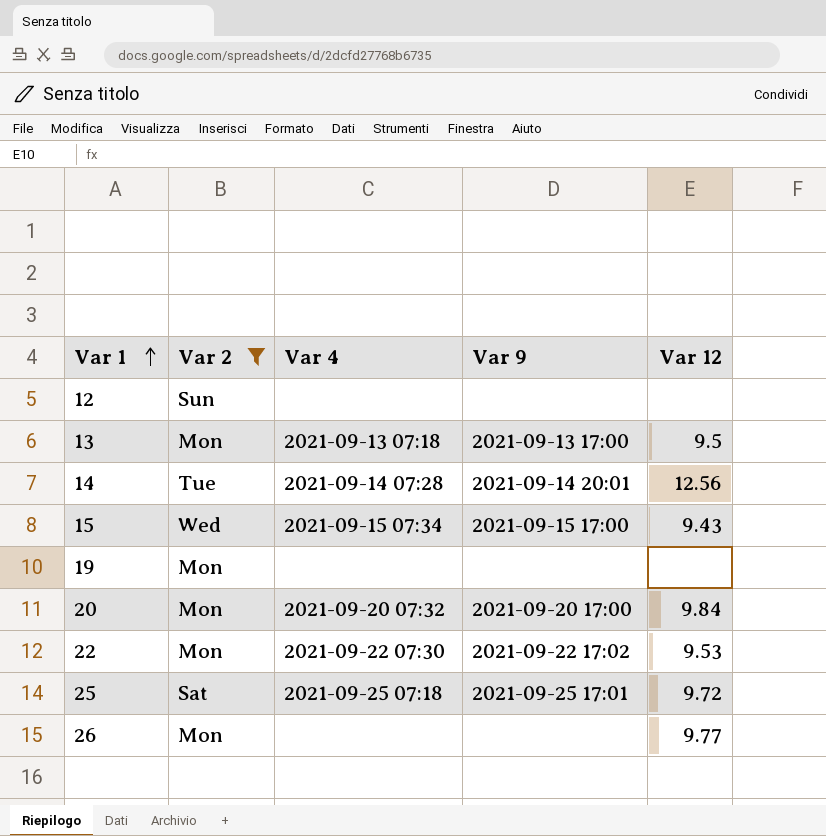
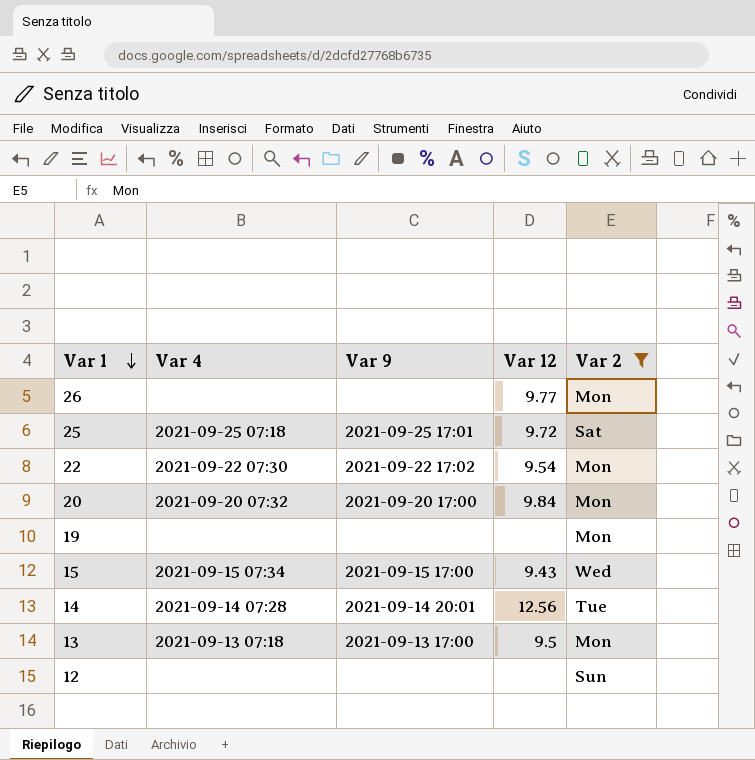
row order: Var 1 ascending -> Var 1 descending
column Var 2 | position: 2 -> 5
22 | Var 12: 9.53 -> 9.54

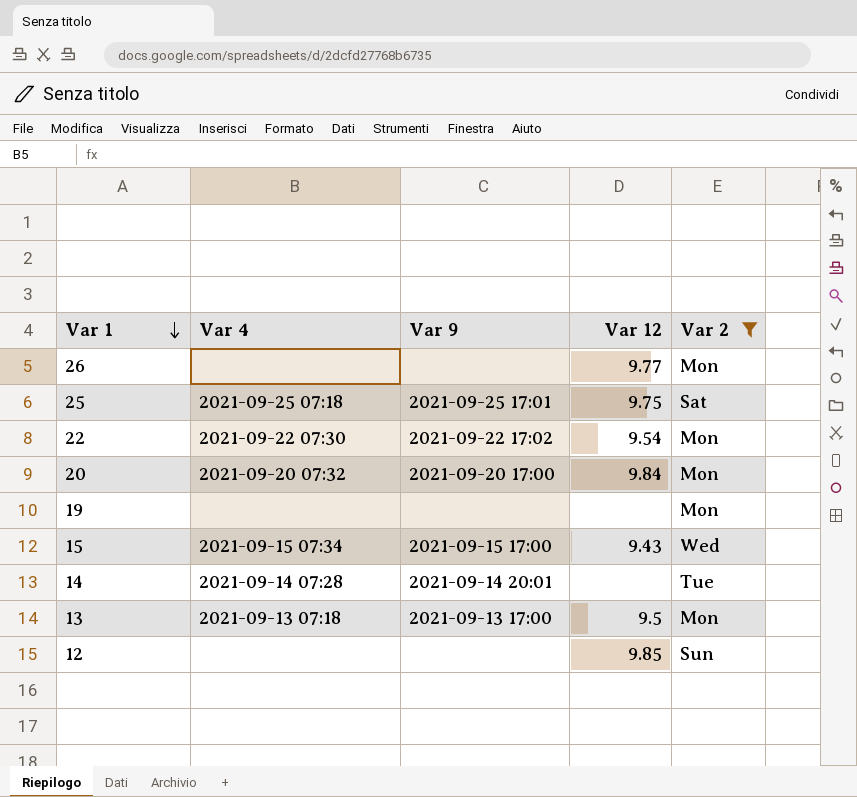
25 | Var 12: 9.72 -> 9.75
14 | Var 12: 12.56 -> none
12 | Var 12: none -> 9.85

